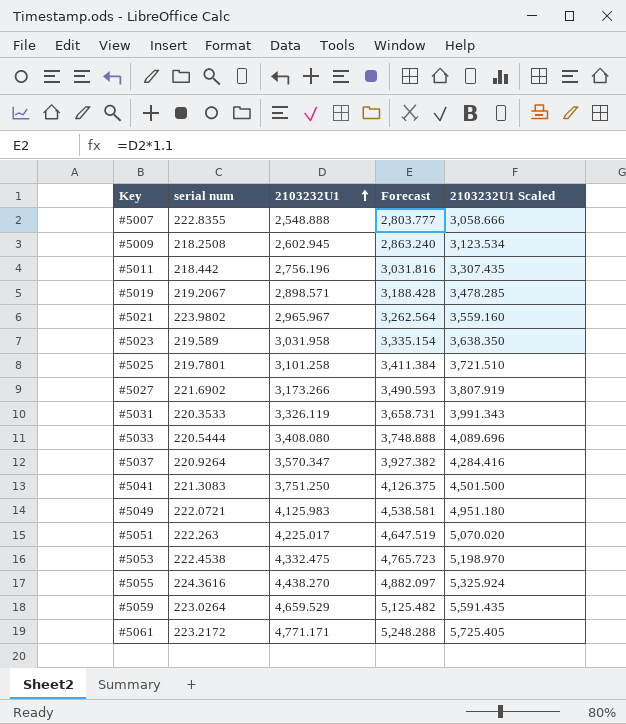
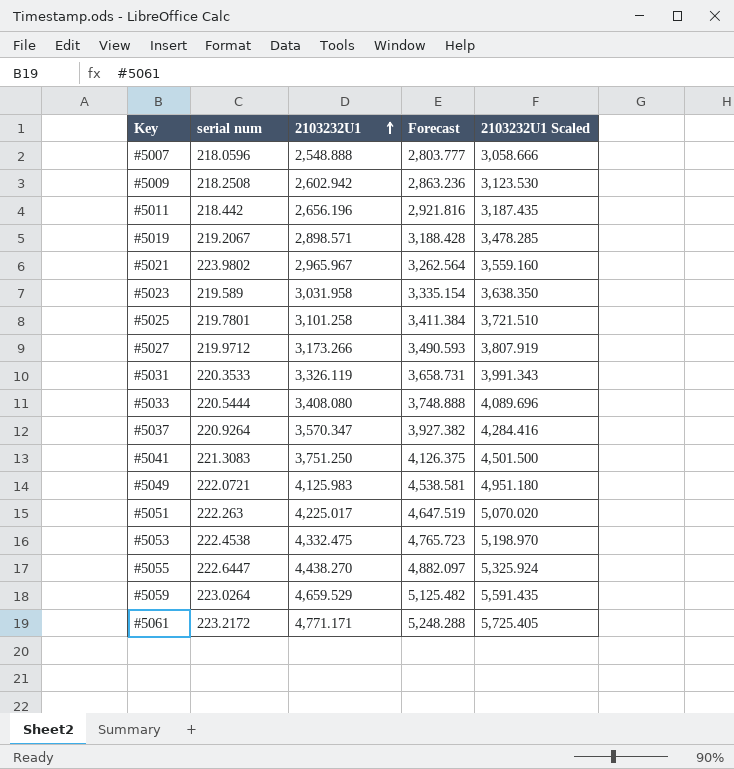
#5007 | serial num: 222.8355 -> 218.0596
#5009 | 2103232U1: 2,602.945 -> 2,602.942
#5009 | Forecast: 2,863.240 -> 2,863.236
#5009 | 2103232U1 Scaled: 3,123.534 -> 3,123.530
#5011 | 2103232U1: 2,756.196 -> 2,656.196
#5011 | Forecast: 3,031.816 -> 2,921.816
#5011 | 2103232U1 Scaled: 3,307.435 -> 3,187.435
#5027 | serial num: 221.6902 -> 219.9712
#5055 | serial num: 224.3616 -> 222.6447

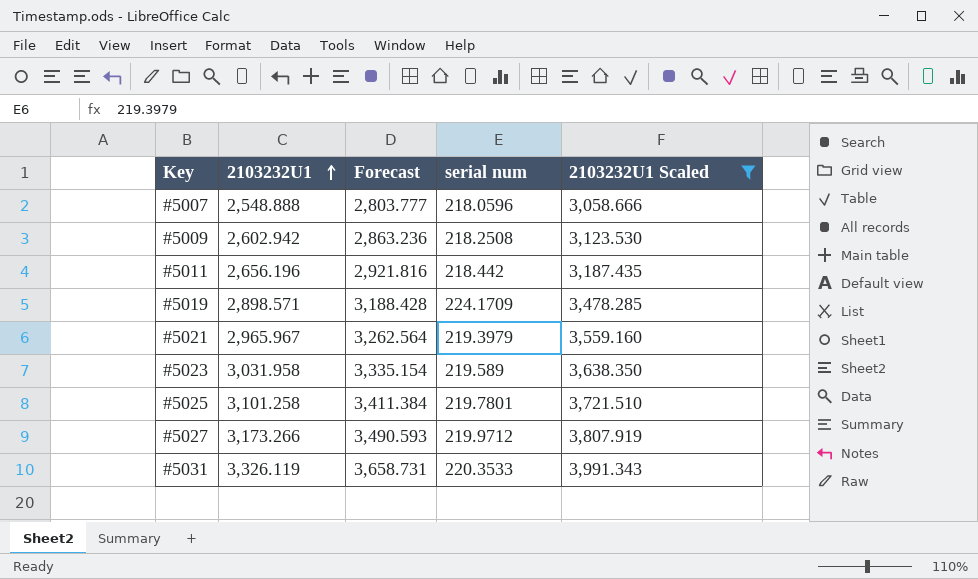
filter: none -> 2103232U1 Scaled <= 3,991.343
column serial num | position: 2 -> 4
#5019 | serial num: 219.2067 -> 224.1709
#5021 | serial num: 223.9802 -> 219.3979

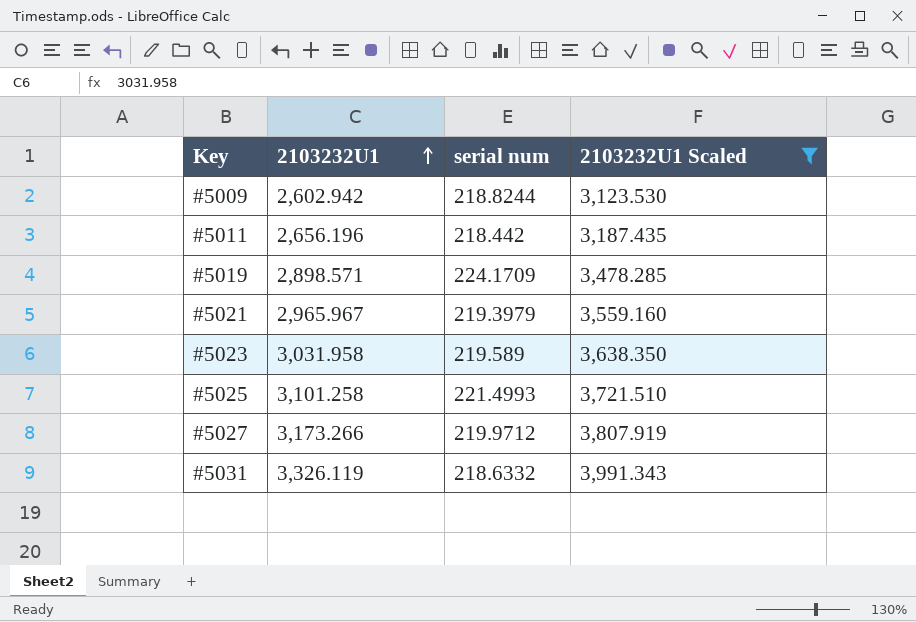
column Forecast | formula: [2103232U1] * 1.1 -> none
row #5007: 2,548.888 | 2,803.777 | 218.0596 | 3,058.666 -> none
#5009 | serial num: 218.2508 -> 218.8244
#5025 | serial num: 219.7801 -> 221.4993
#5031 | serial num: 220.3533 -> 218.6332

